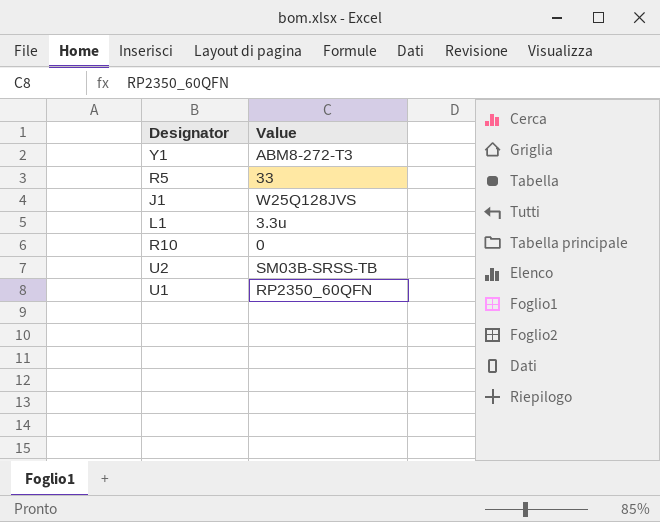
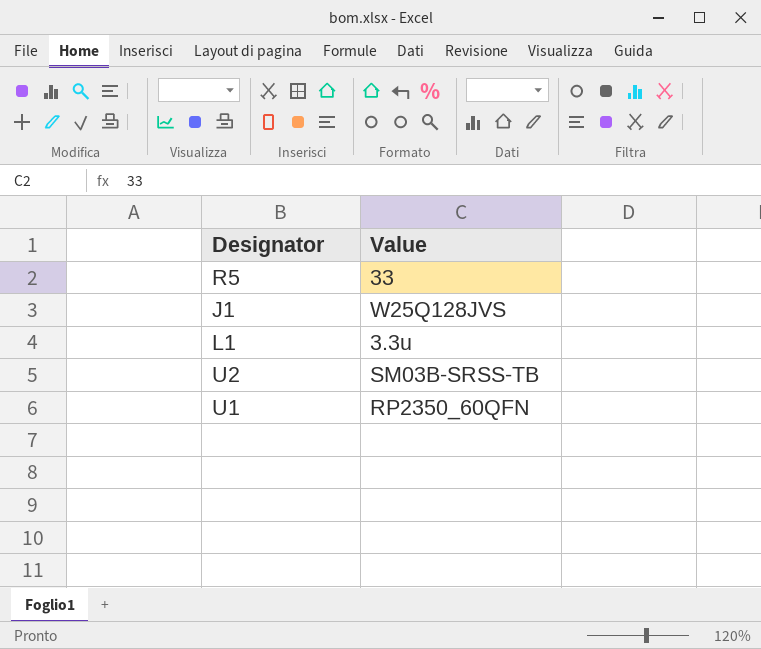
row Y1: ABM8-272-T3 -> none
row R10: 0 -> none

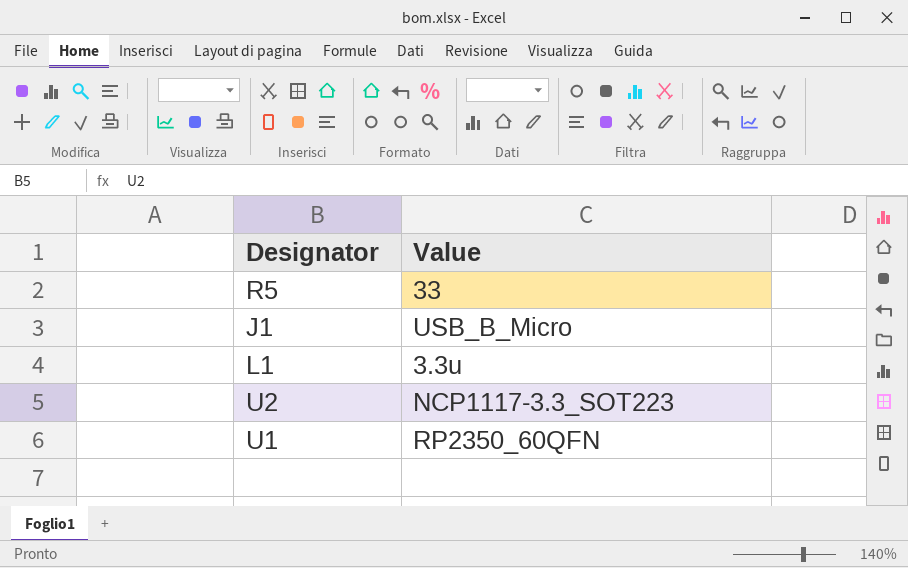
J1 | Value: W25Q128JVS -> USB_B_Micro
U2 | Value: SM03B-SRSS-TB -> NCP1117-3.3_SOT223

